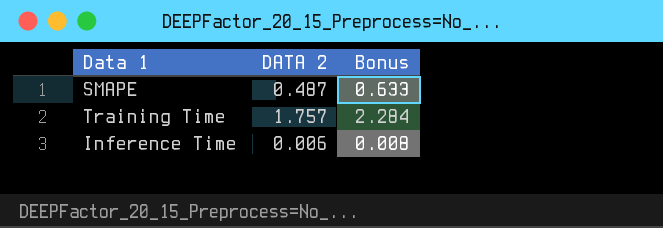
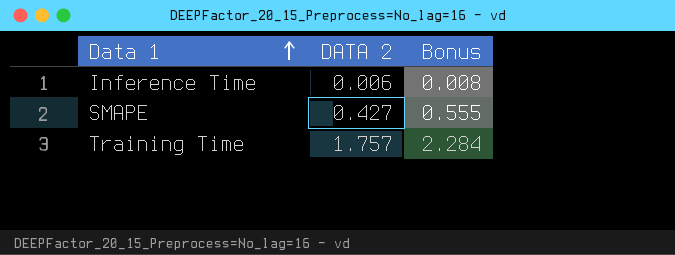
row order: none -> Data 1 ascending
SMAPE | DATA 2: 0.487 -> 0.427
SMAPE | Bonus: 0.633 -> 0.555

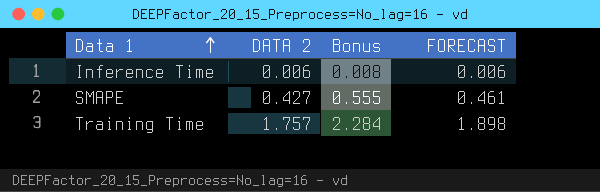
column FORECAST | formula: none -> [DATA 2] * 1.08

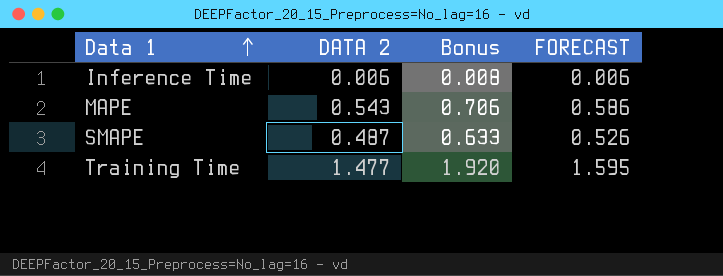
row MAPE: none -> 0.543 | 0.706 | 0.586
SMAPE | DATA 2: 0.427 -> 0.487
SMAPE | Bonus: 0.555 -> 0.633
SMAPE | FORECAST: 0.461 -> 0.526
Training Time | DATA 2: 1.757 -> 1.477
Training Time | Bonus: 2.284 -> 1.920
Training Time | FORECAST: 1.898 -> 1.595

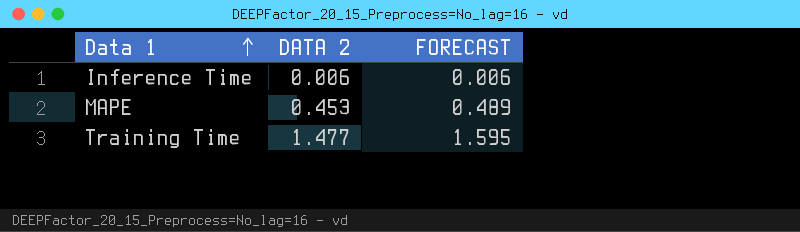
column Bonus | formula: [DATA 2] * 1.3 -> none
row SMAPE: 0.487 | 0.633 | 0.526 -> none
MAPE | DATA 2: 0.543 -> 0.453
MAPE | FORECAST: 0.586 -> 0.489

